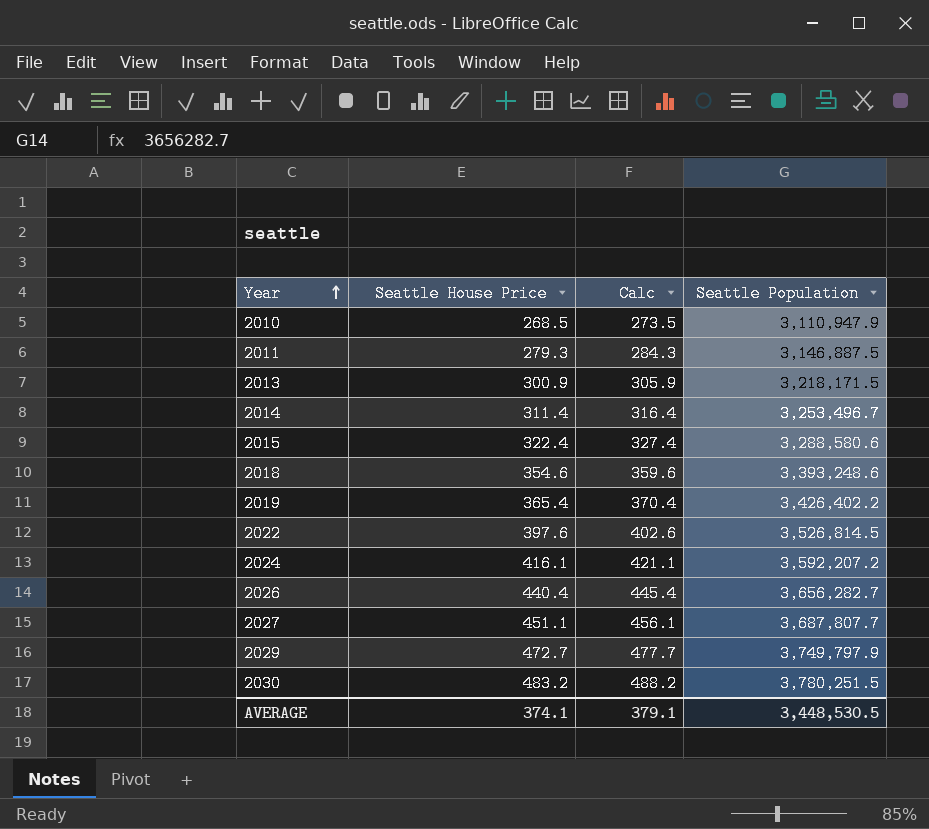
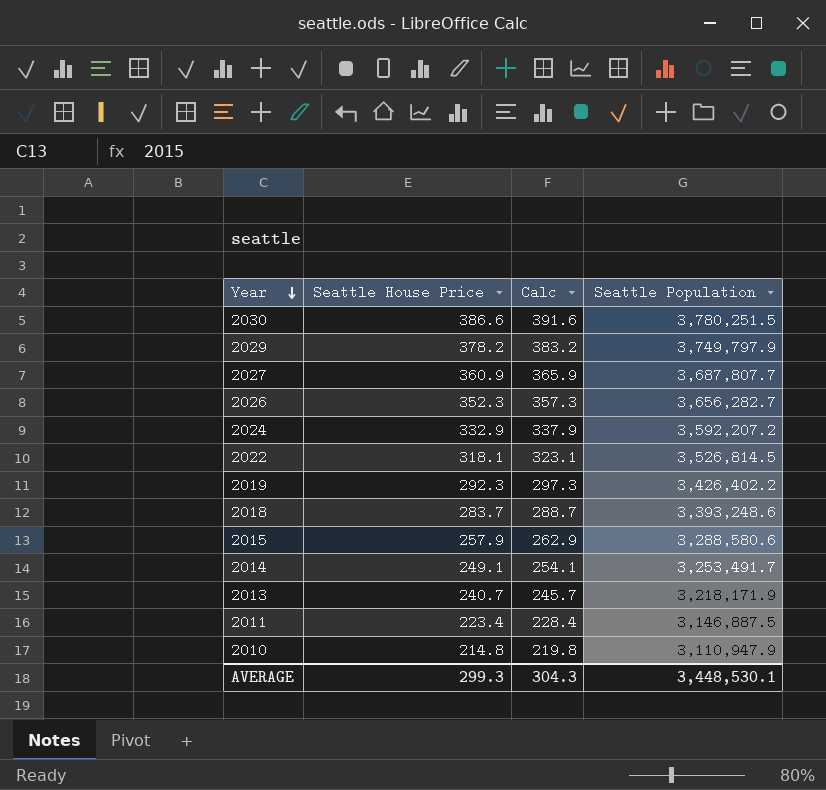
row order: Year ascending -> Year descending
2030 | Seattle House Price: 483.2 -> 386.6
2030 | Calc: 488.2 -> 391.6
2029 | Seattle House Price: 472.7 -> 378.2
2029 | Calc: 477.7 -> 383.2
2027 | Seattle House Price: 451.1 -> 360.9
2027 | Calc: 456.1 -> 365.9
2026 | Seattle House Price: 440.4 -> 352.3
2026 | Calc: 445.4 -> 357.3
2024 | Seattle House Price: 416.1 -> 332.9
2024 | Calc: 421.1 -> 337.9
2022 | Seattle House Price: 397.6 -> 318.1
2022 | Calc: 402.6 -> 323.1
2019 | Seattle House Price: 365.4 -> 292.3
2019 | Calc: 370.4 -> 297.3
2018 | Seattle House Price: 354.6 -> 283.7
2018 | Calc: 359.6 -> 288.7
2015 | Seattle House Price: 322.4 -> 257.9
2015 | Calc: 327.4 -> 262.9
2014 | Seattle House Price: 311.4 -> 249.1
2014 | Calc: 316.4 -> 254.1
2014 | Seattle Population: 3,253,496.7 -> 3,253,491.7
2013 | Seattle House Price: 300.9 -> 240.7
2013 | Calc: 305.9 -> 245.7
2013 | Seattle Population: 3,218,171.5 -> 3,218,171.9
2011 | Seattle House Price: 279.3 -> 223.4
2011 | Calc: 284.3 -> 228.4
2010 | Seattle House Price: 268.5 -> 214.8
2010 | Calc: 273.5 -> 219.8
AVERAGE | Seattle House Price: 374.1 -> 299.3
AVERAGE | Calc: 379.1 -> 304.3
AVERAGE | Seattle Population: 3,448,530.5 -> 3,448,530.1

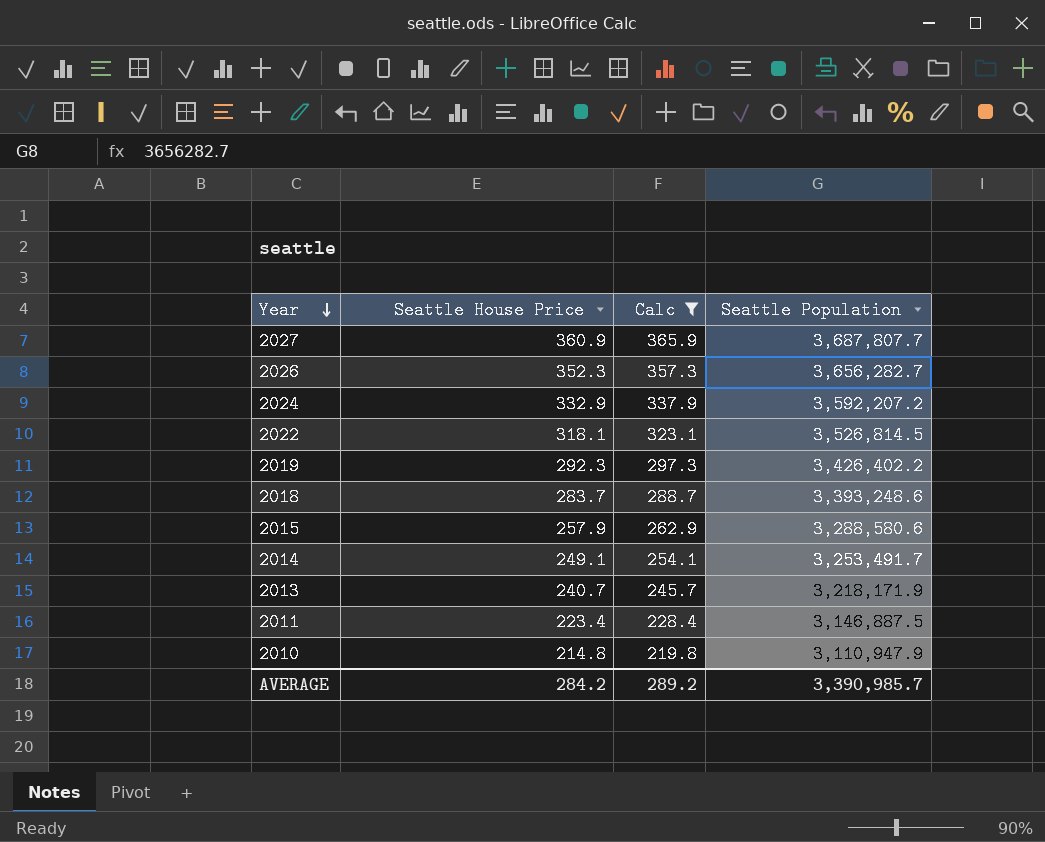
filter: none -> Calc <= 365.9
AVERAGE | Seattle House Price: 299.3 -> 284.2
AVERAGE | Calc: 304.3 -> 289.2
AVERAGE | Seattle Population: 3,448,530.1 -> 3,390,985.7

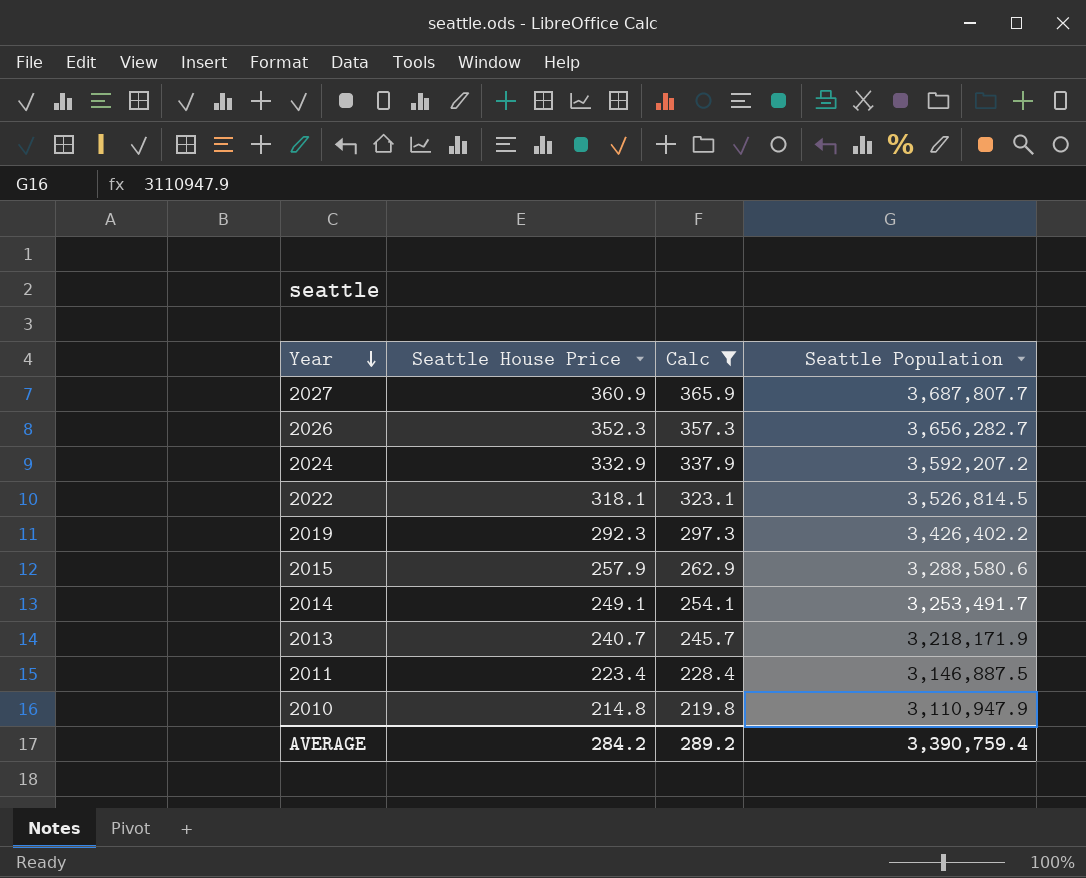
row 2018: 283.7 | 288.7 | 3,393,248.6 -> none
AVERAGE | Seattle Population: 3,390,985.7 -> 3,390,759.4

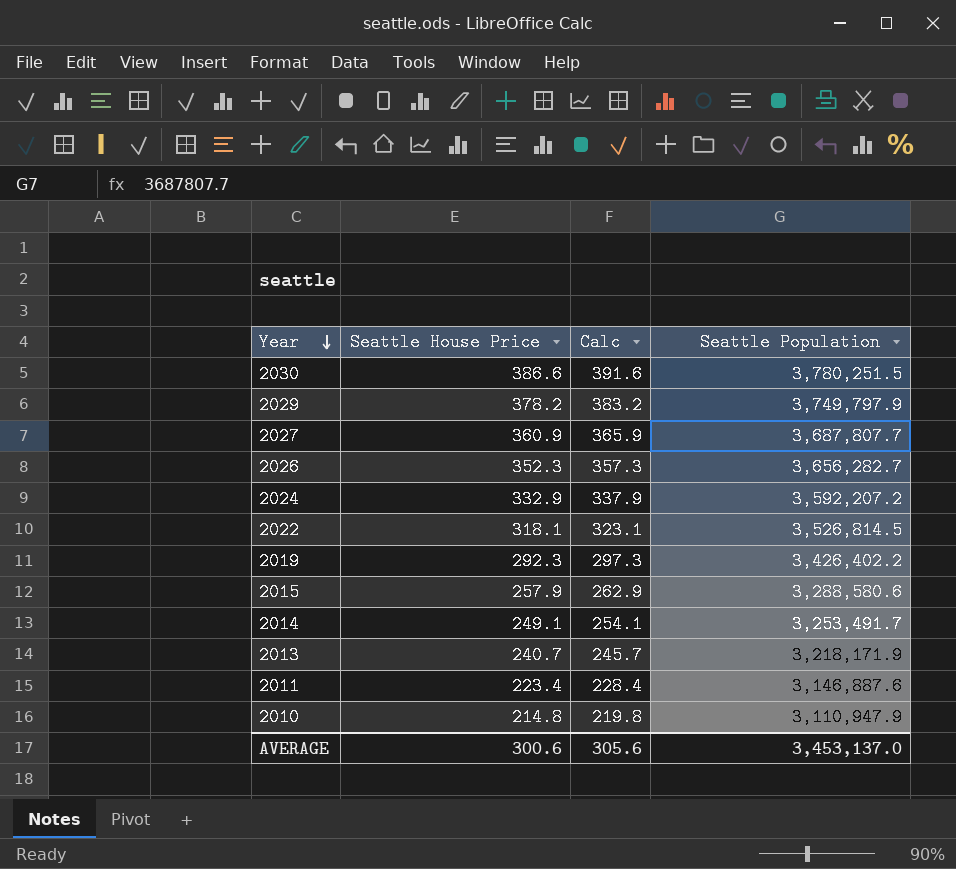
filter: Calc <= 365.9 -> none
2011 | Seattle Population: 3,146,887.5 -> 3,146,887.6
AVERAGE | Seattle House Price: 284.2 -> 300.6
AVERAGE | Calc: 289.2 -> 305.6
AVERAGE | Seattle Population: 3,390,759.4 -> 3,453,137.0

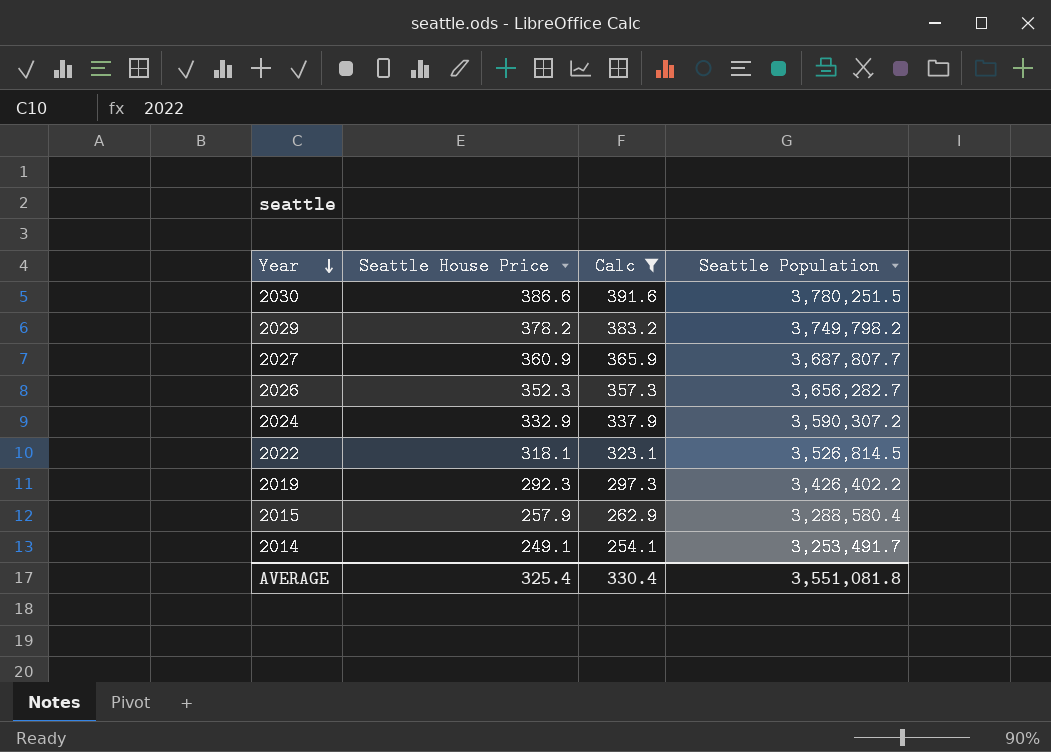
filter: none -> Calc >= 254.1
2029 | Seattle Population: 3,749,797.9 -> 3,749,798.2
2024 | Seattle Population: 3,592,207.2 -> 3,590,307.2
2015 | Seattle Population: 3,288,580.6 -> 3,288,580.4
AVERAGE | Seattle House Price: 300.6 -> 325.4
AVERAGE | Calc: 305.6 -> 330.4
AVERAGE | Seattle Population: 3,453,137.0 -> 3,551,081.8

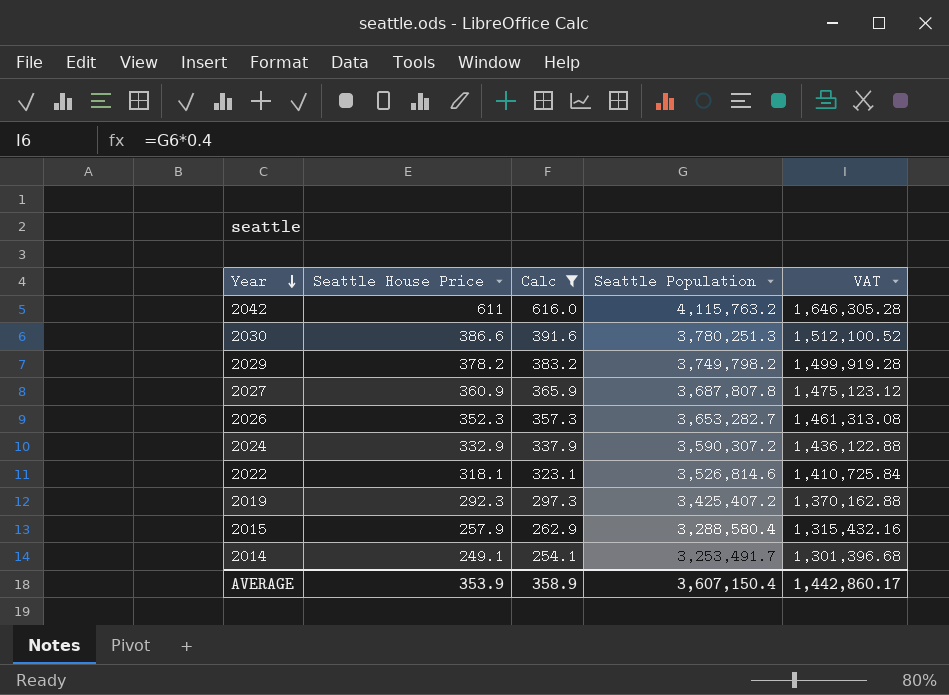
column VAT | formula: none -> [Seattle Population] * 0.4
row 2042: none -> 611 | 616.0 | 4,115,763.2 | 1,646,305.28
2030 | Seattle Population: 3,780,251.5 -> 3,780,251.3
2027 | Seattle Population: 3,687,807.7 -> 3,687,807.8
2026 | Seattle Population: 3,656,282.7 -> 3,653,282.7
2022 | Seattle Population: 3,526,814.5 -> 3,526,814.6
2019 | Seattle Population: 3,426,402.2 -> 3,425,407.2
AVERAGE | Seattle House Price: 325.4 -> 353.9
AVERAGE | Calc: 330.4 -> 358.9
AVERAGE | Seattle Population: 3,551,081.8 -> 3,607,150.4

